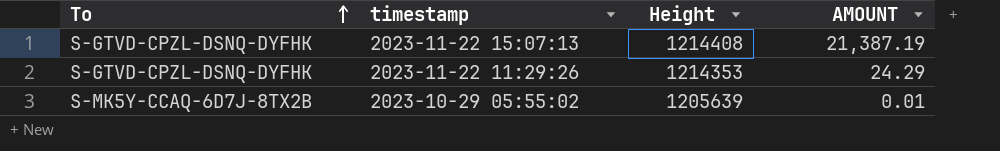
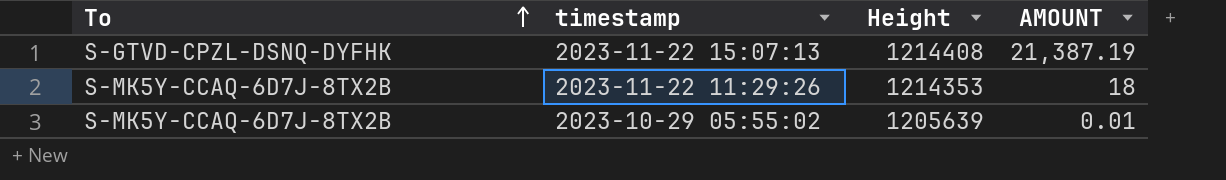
2023-11-22 11:29:26 | To: S-GTVD-CPZL-DSNQ-DYFHK -> S-MK5Y-CCAQ-6D7J-8TX2B
2023-11-22 11:29:26 | AMOUNT: 24.29 -> 18

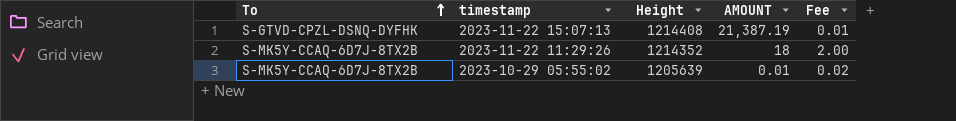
column Fee | position: none -> 5
2023-11-22 11:29:26 | Height: 1214353 -> 1214352

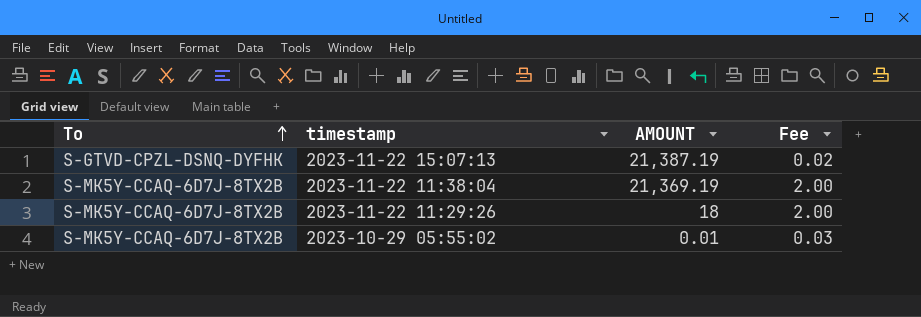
column Height | position: 3 -> none
2023-11-22 15:07:13 | Fee: 0.01 -> 0.02
row 2023-11-22 11:38:04: none -> S-MK5Y-CCAQ-6D7J-8TX2B | 21,369.19 | 2.00
2023-10-29 05:55:02 | Fee: 0.02 -> 0.03

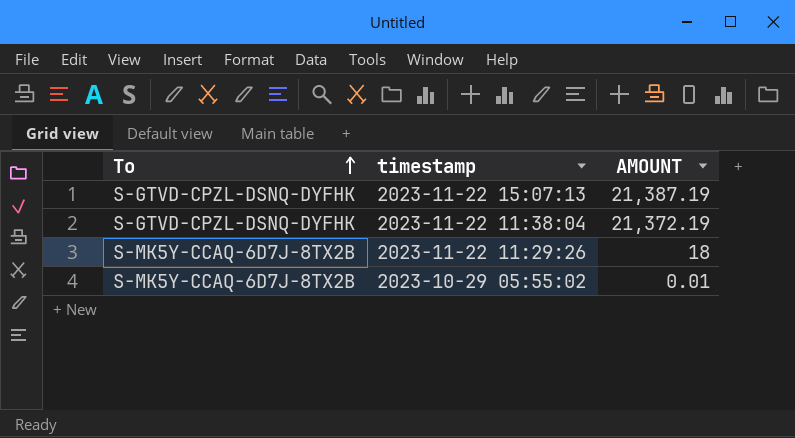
column Fee | position: 4 -> none
2023-11-22 11:38:04 | To: S-MK5Y-CCAQ-6D7J-8TX2B -> S-GTVD-CPZL-DSNQ-DYFHK
2023-11-22 11:38:04 | AMOUNT: 21,369.19 -> 21,372.19

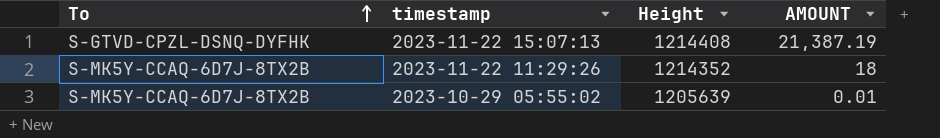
column Height | position: none -> 3
row 2023-11-22 11:38:04: S-GTVD-CPZL-DSNQ-DYFHK | 21,372.19 -> none

